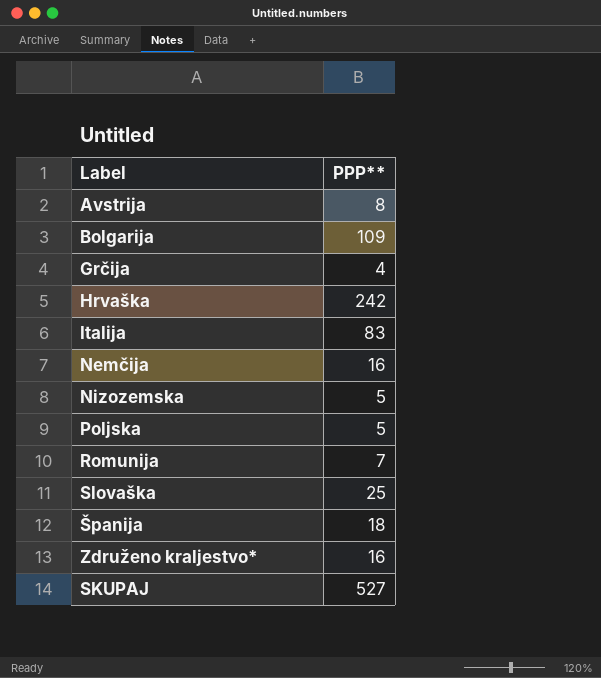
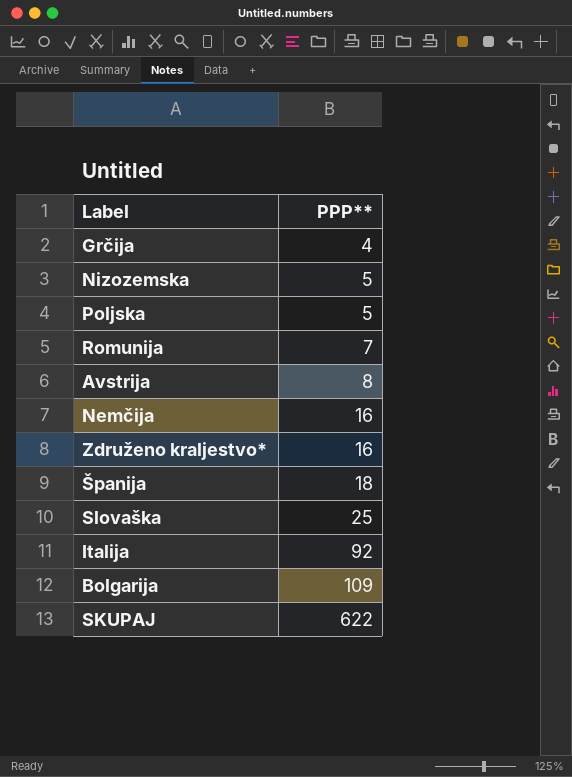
row order: none -> PPP** ascending
row Hrvaška: 242 -> none
Italija | PPP**: 83 -> 92
SKUPAJ | PPP**: 527 -> 622

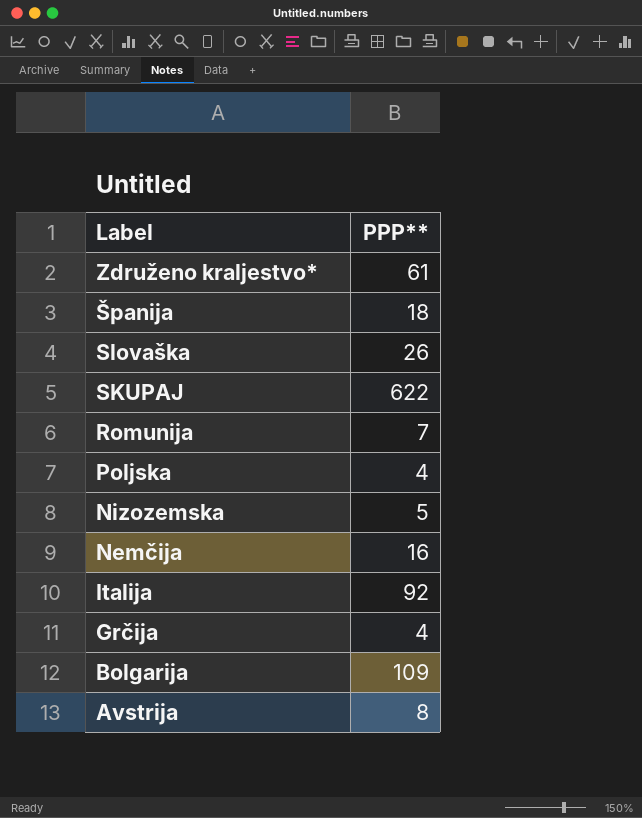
row order: PPP** ascending -> Label descending
Združeno kraljestvo* | PPP**: 16 -> 61
Slovaška | PPP**: 25 -> 26
Poljska | PPP**: 5 -> 4

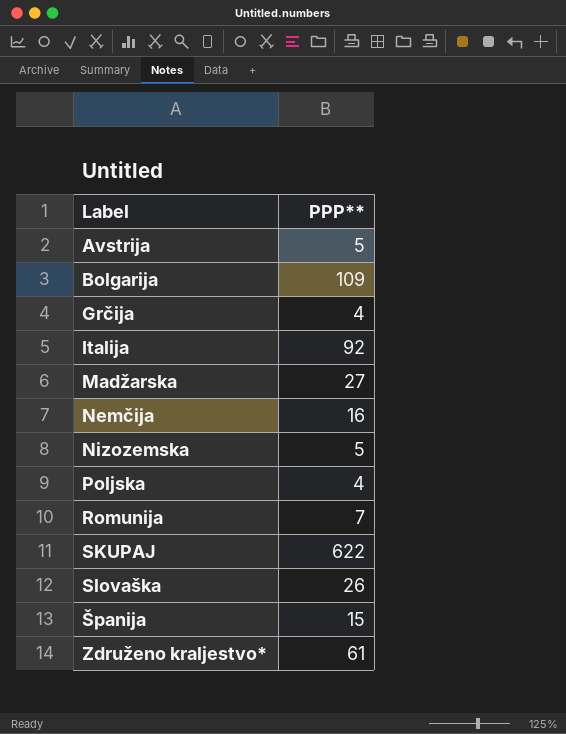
row order: Label descending -> Label ascending
Avstrija | PPP**: 8 -> 5
row Madžarska: none -> 27
Španija | PPP**: 18 -> 15

